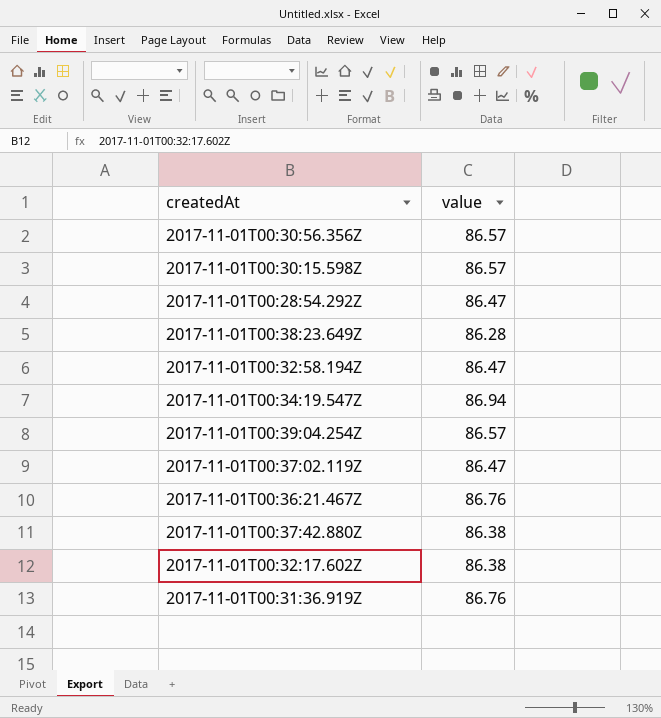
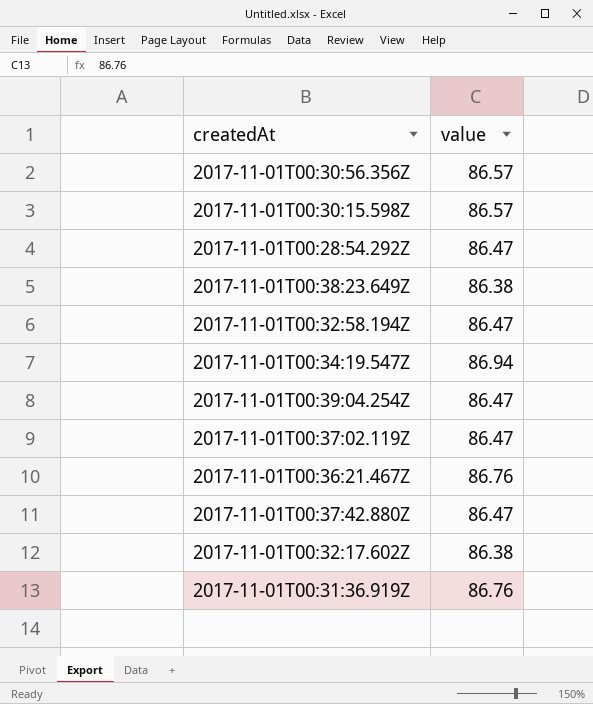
2017-11-01T00:38:23.649Z | value: 86.28 -> 86.38
2017-11-01T00:39:04.254Z | value: 86.57 -> 86.47
2017-11-01T00:37:42.880Z | value: 86.38 -> 86.47

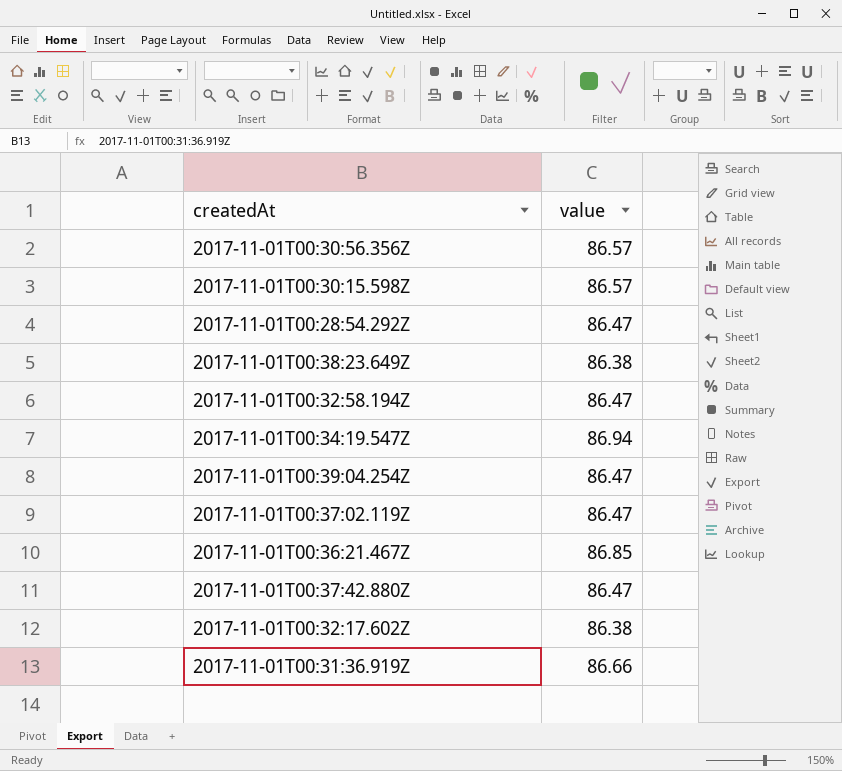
2017-11-01T00:36:21.467Z | value: 86.76 -> 86.85
2017-11-01T00:31:36.919Z | value: 86.76 -> 86.66

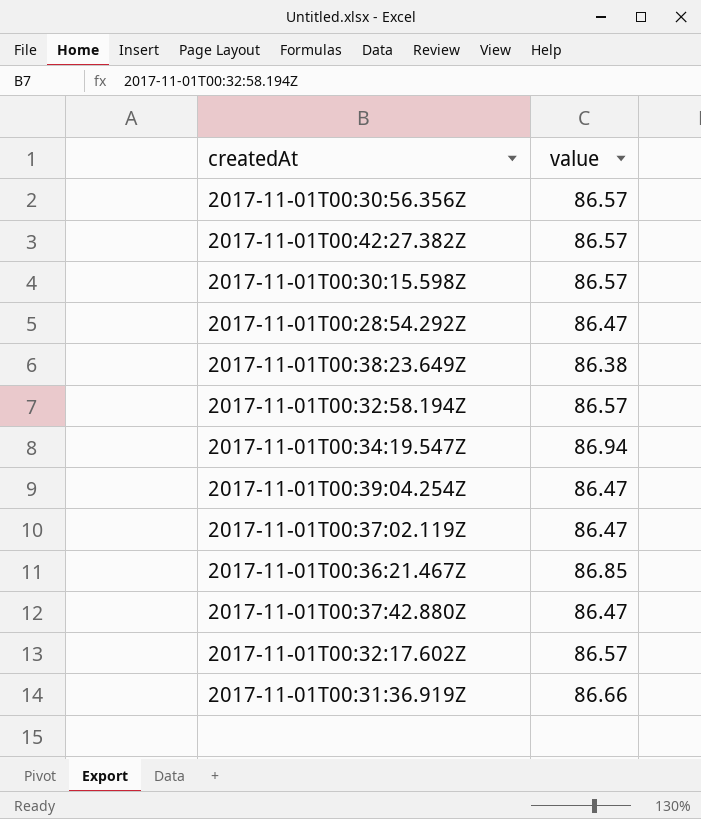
row 2017-11-01T00:42:27.382Z: none -> 86.57
2017-11-01T00:32:58.194Z | value: 86.47 -> 86.57
2017-11-01T00:32:17.602Z | value: 86.38 -> 86.57

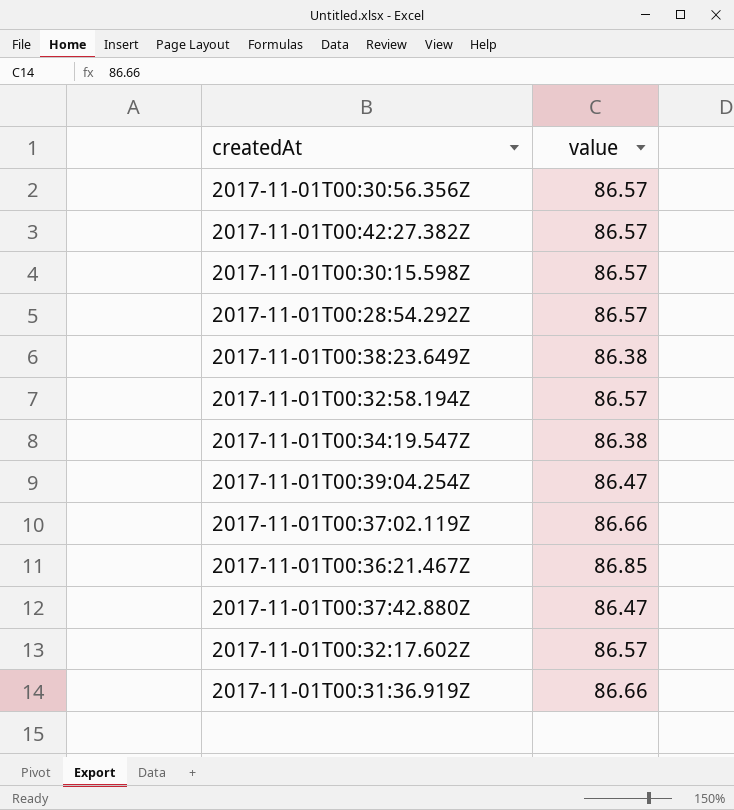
2017-11-01T00:28:54.292Z | value: 86.47 -> 86.57
2017-11-01T00:34:19.547Z | value: 86.94 -> 86.38
2017-11-01T00:37:02.119Z | value: 86.47 -> 86.66

